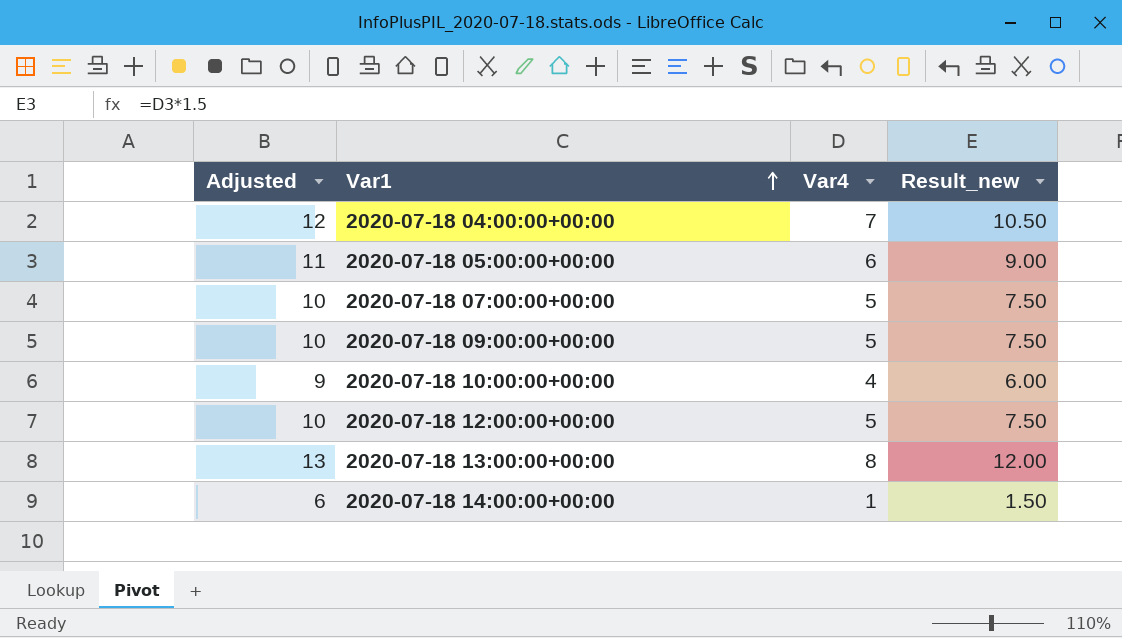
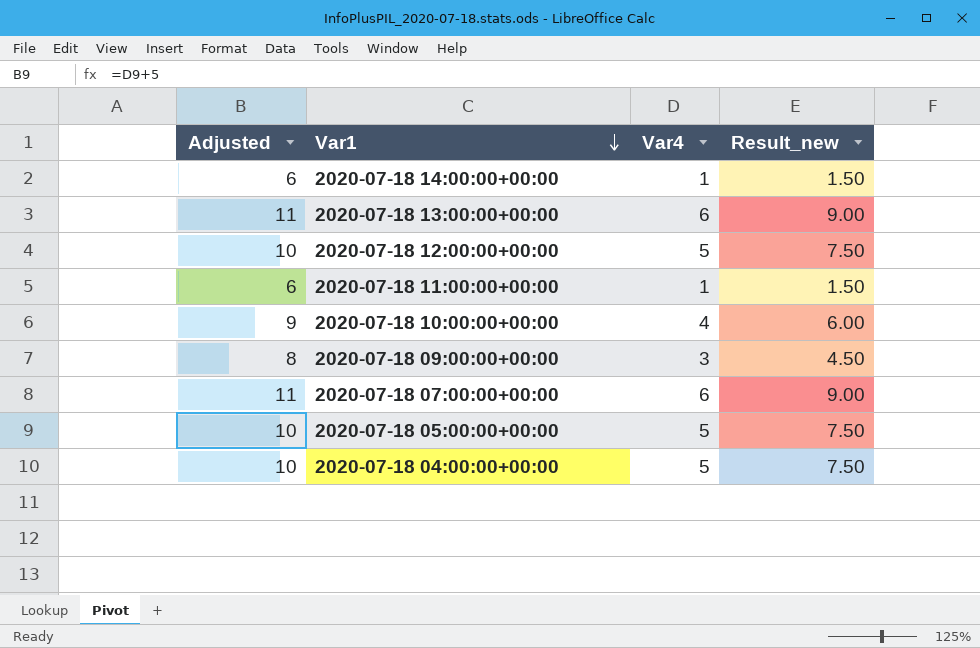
row order: Var1 ascending -> Var1 descending
2020-07-18 13:00:00+00:00 | Adjusted: 13 -> 11
2020-07-18 13:00:00+00:00 | Var4: 8 -> 6
2020-07-18 13:00:00+00:00 | Result_new: 12.00 -> 9.00
row 2020-07-18 11:00:00+00:00: none -> 6 | 1 | 1.50
2020-07-18 09:00:00+00:00 | Adjusted: 10 -> 8
2020-07-18 09:00:00+00:00 | Var4: 5 -> 3
2020-07-18 09:00:00+00:00 | Result_new: 7.50 -> 4.50
2020-07-18 07:00:00+00:00 | Adjusted: 10 -> 11
2020-07-18 07:00:00+00:00 | Var4: 5 -> 6
2020-07-18 07:00:00+00:00 | Result_new: 7.50 -> 9.00
2020-07-18 05:00:00+00:00 | Adjusted: 11 -> 10
2020-07-18 05:00:00+00:00 | Var4: 6 -> 5
2020-07-18 05:00:00+00:00 | Result_new: 9.00 -> 7.50
2020-07-18 04:00:00+00:00 | Adjusted: 12 -> 10
2020-07-18 04:00:00+00:00 | Var4: 7 -> 5
2020-07-18 04:00:00+00:00 | Result_new: 10.50 -> 7.50

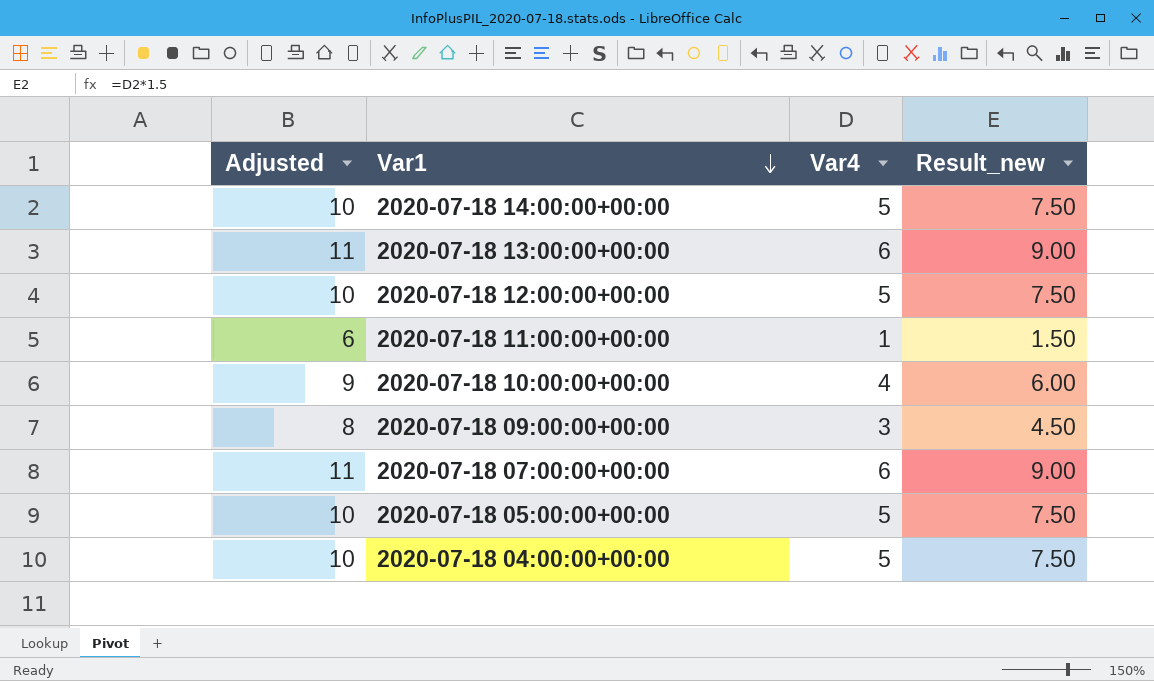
2020-07-18 14:00:00+00:00 | Adjusted: 6 -> 10
2020-07-18 14:00:00+00:00 | Var4: 1 -> 5
2020-07-18 14:00:00+00:00 | Result_new: 1.50 -> 7.50

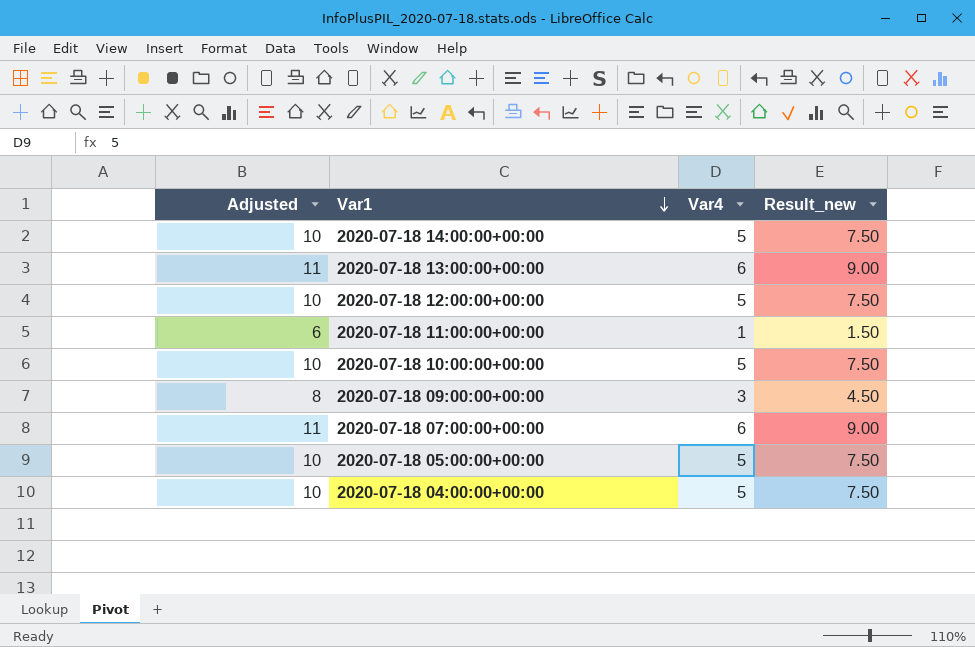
2020-07-18 10:00:00+00:00 | Adjusted: 9 -> 10
2020-07-18 10:00:00+00:00 | Var4: 4 -> 5
2020-07-18 10:00:00+00:00 | Result_new: 6.00 -> 7.50

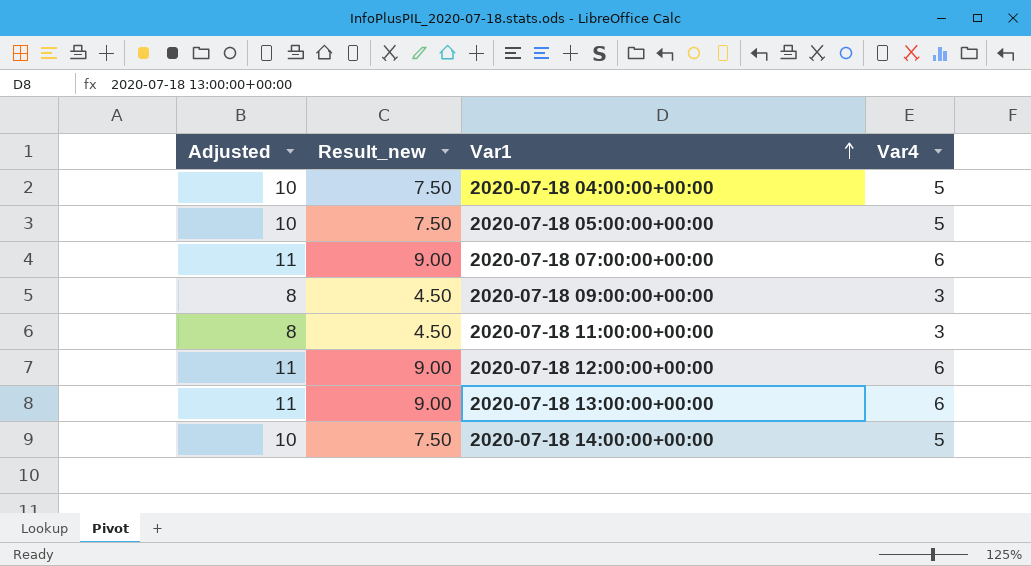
row order: Var1 descending -> Var1 ascending
column Result_new | position: 4 -> 2
row 2020-07-18 10:00:00+00:00: 10 | 5 | 7.50 -> none
2020-07-18 11:00:00+00:00 | Adjusted: 6 -> 8
2020-07-18 11:00:00+00:00 | Result_new: 1.50 -> 4.50
2020-07-18 11:00:00+00:00 | Var4: 1 -> 3
2020-07-18 12:00:00+00:00 | Adjusted: 10 -> 11
2020-07-18 12:00:00+00:00 | Result_new: 7.50 -> 9.00
2020-07-18 12:00:00+00:00 | Var4: 5 -> 6

